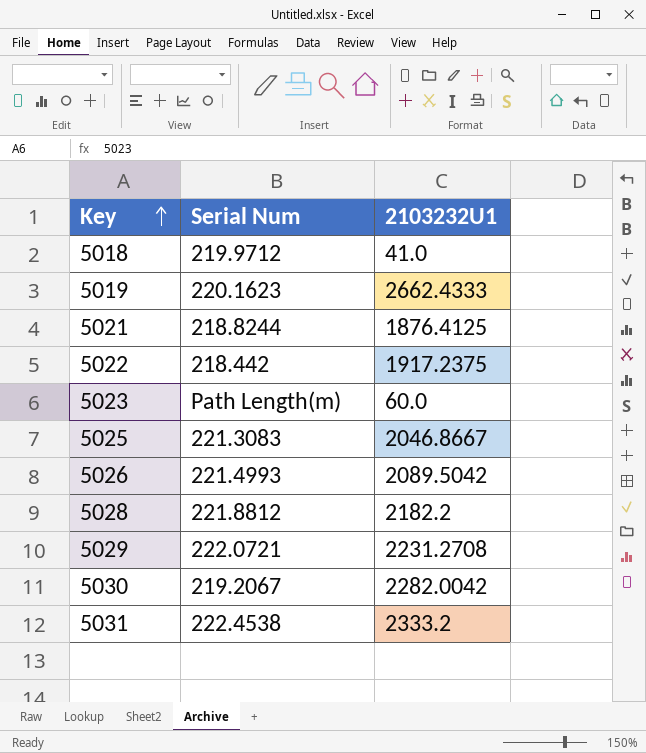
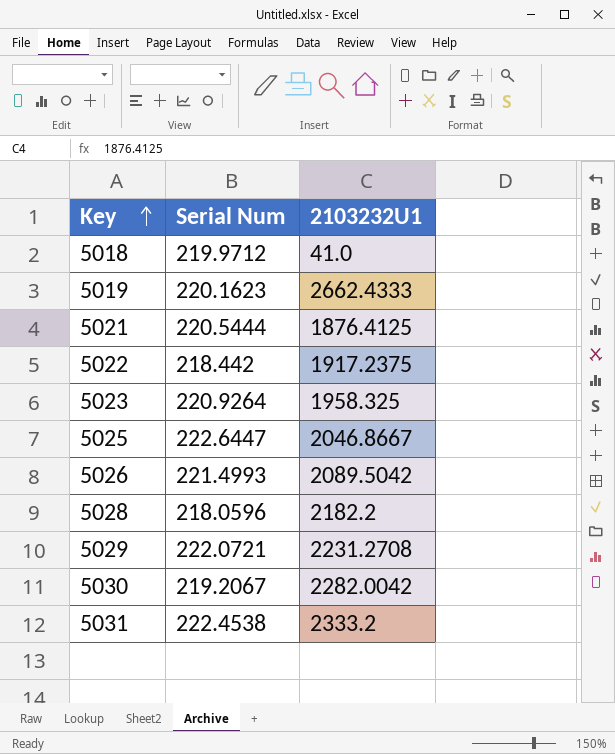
5021 | Serial Num: 218.8244 -> 220.5444
5023 | Serial Num: Path Length(m) -> 220.9264
5023 | 2103232U1: 60.0 -> 1958.325
5025 | Serial Num: 221.3083 -> 222.6447
5028 | Serial Num: 221.8812 -> 218.0596

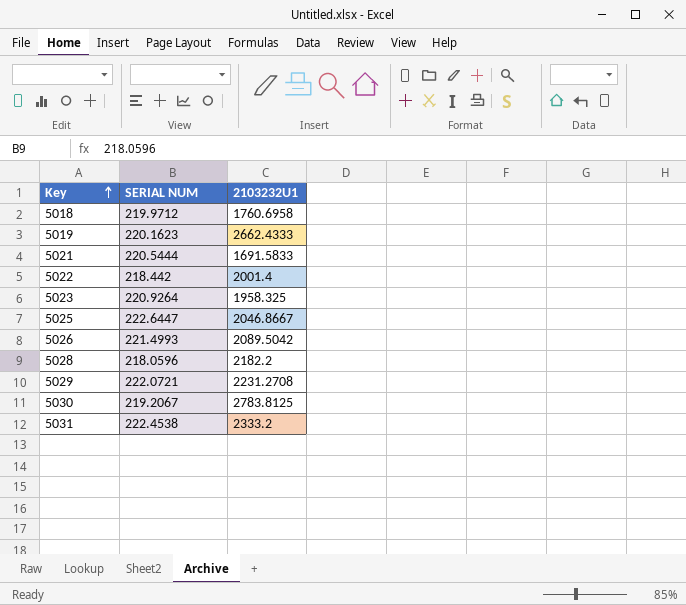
column name: Serial Num -> SERIAL NUM
5018 | 2103232U1: 41.0 -> 1760.6958
5021 | 2103232U1: 1876.4125 -> 1691.5833
5022 | 2103232U1: 1917.2375 -> 2001.4
5030 | 2103232U1: 2282.0042 -> 2783.8125

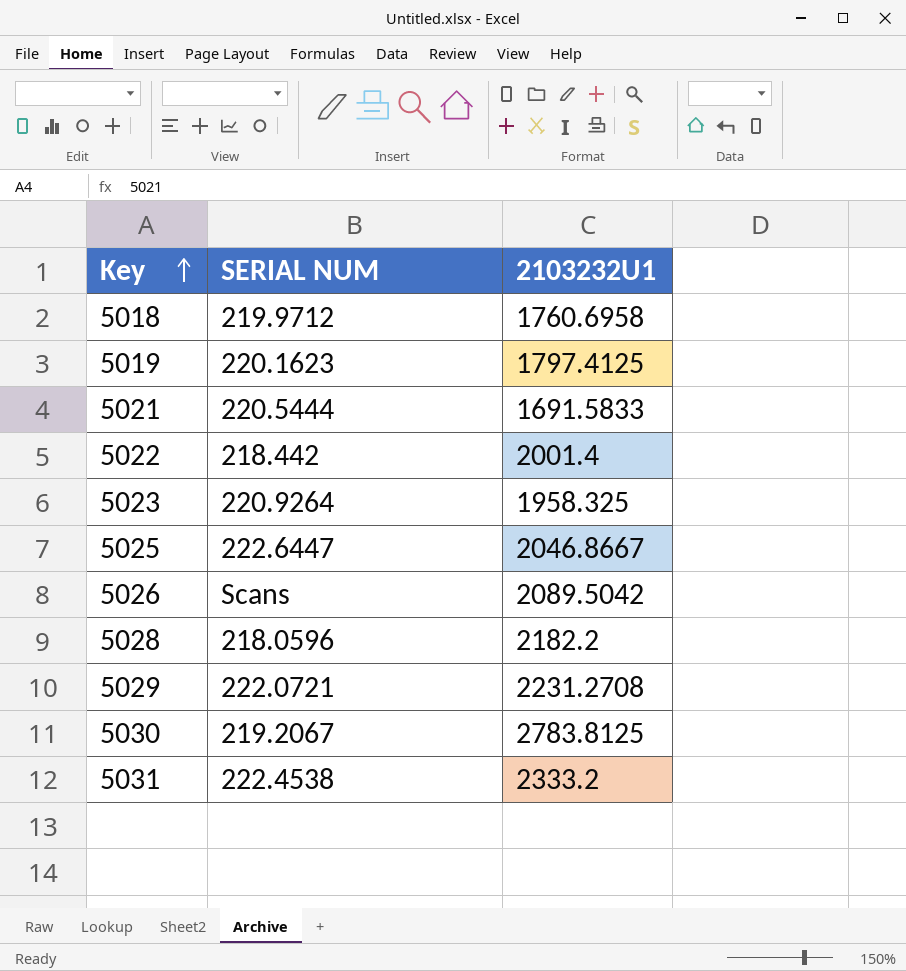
5019 | 2103232U1: 2662.4333 -> 1797.4125
5026 | SERIAL NUM: 221.4993 -> Scans

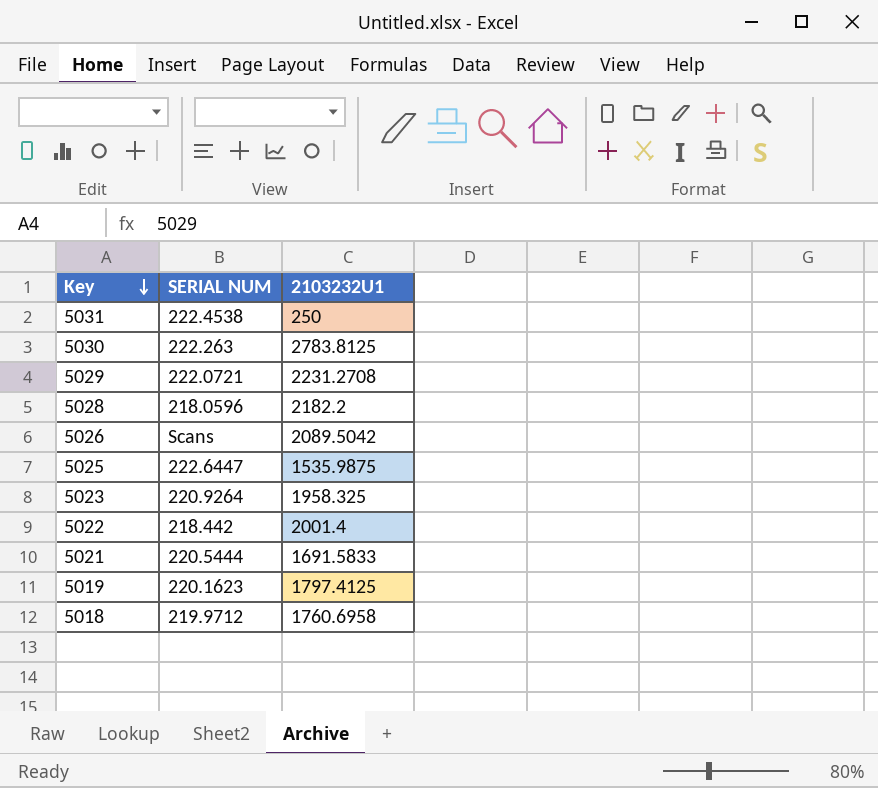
row order: Key ascending -> Key descending
5031 | 2103232U1: 2333.2 -> 250
5030 | SERIAL NUM: 219.2067 -> 222.263
5025 | 2103232U1: 2046.8667 -> 1535.9875

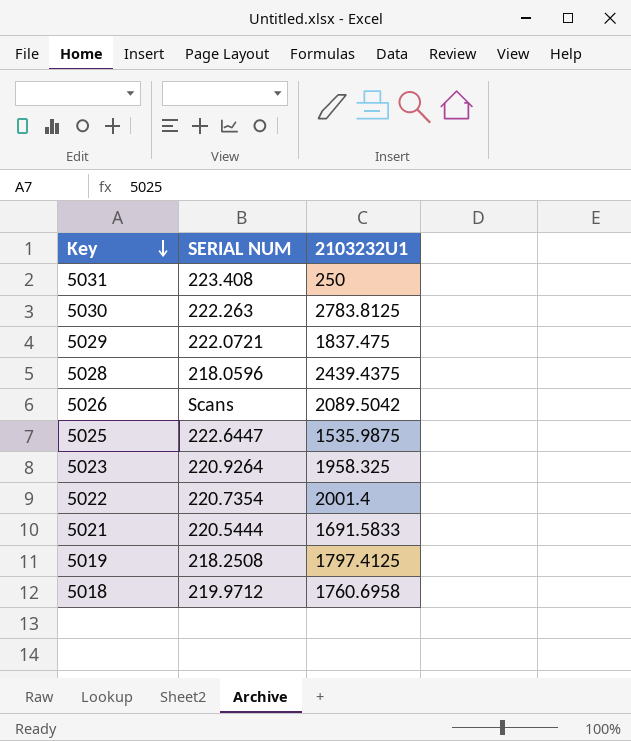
5031 | SERIAL NUM: 222.4538 -> 223.408
5029 | 2103232U1: 2231.2708 -> 1837.475
5028 | 2103232U1: 2182.2 -> 2439.4375
5022 | SERIAL NUM: 218.442 -> 220.7354
5019 | SERIAL NUM: 220.1623 -> 218.2508

